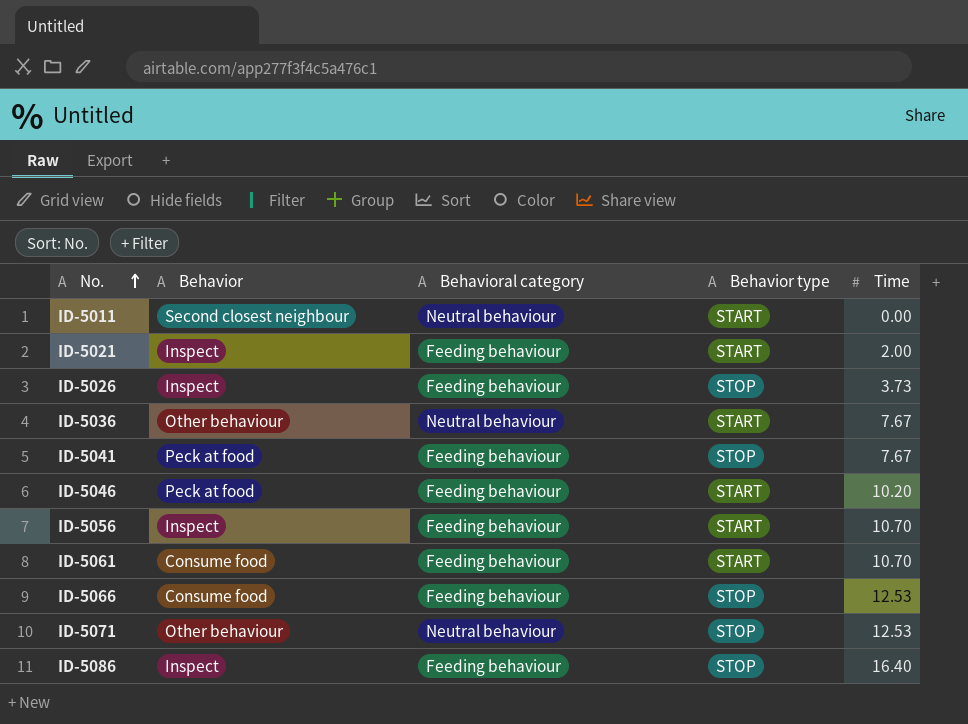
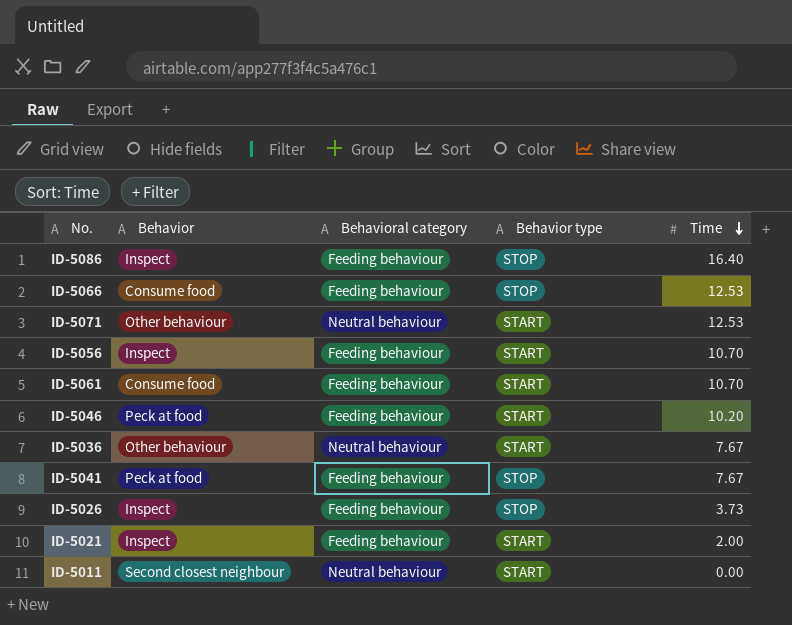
row order: No. ascending -> Time descending
ID-5071 | Behavior type: STOP -> START

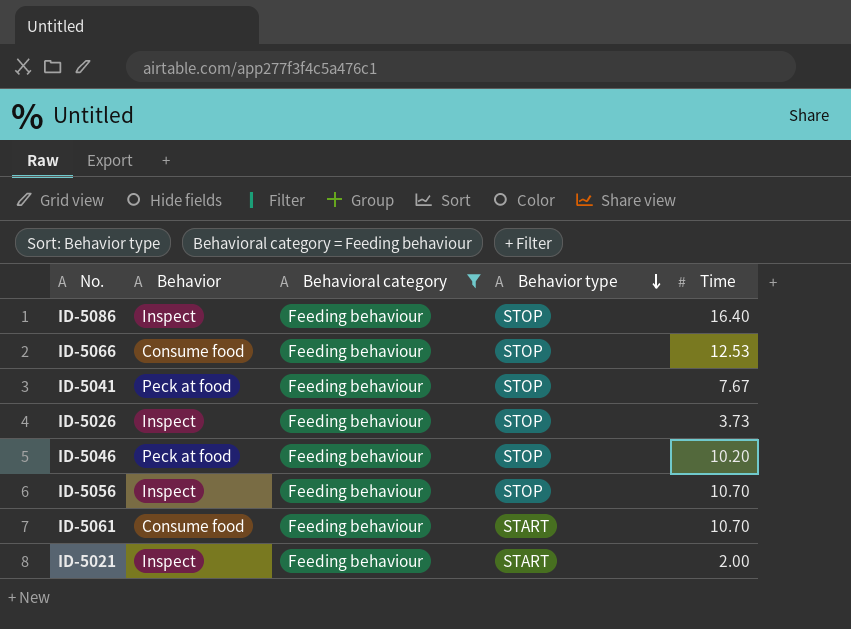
filter: none -> Behavioral category = Feeding behaviour
row order: Time descending -> Behavior type descending
ID-5046 | Behavior type: START -> STOP
ID-5056 | Behavior type: START -> STOP

